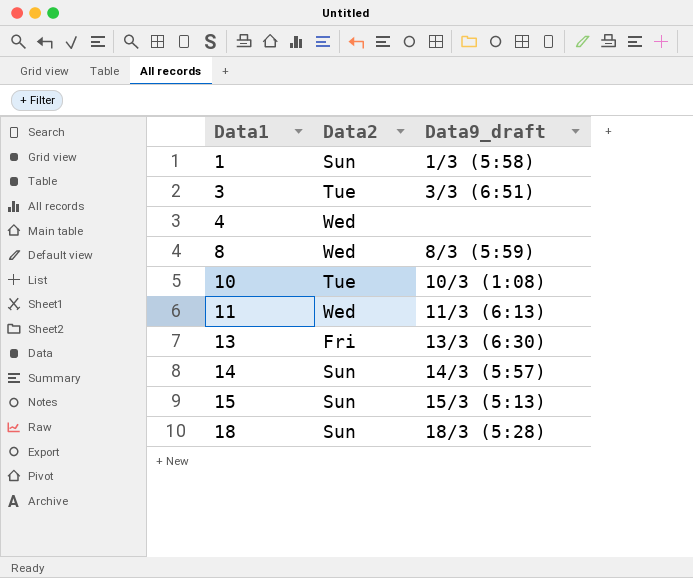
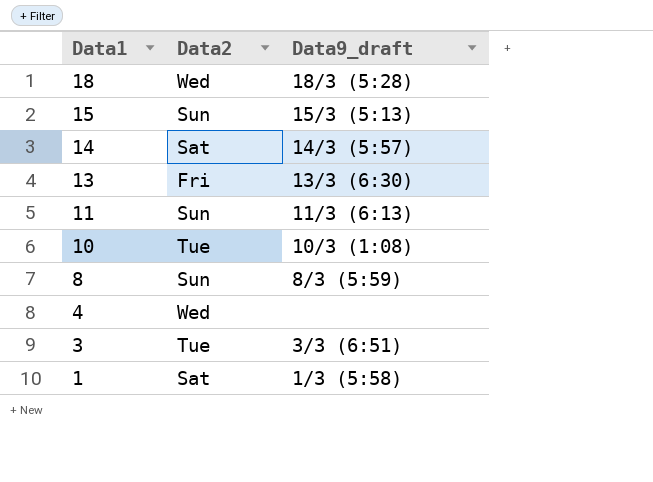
row order: Data1 ascending -> Data1 descending
18 | Data2: Sun -> Wed
14 | Data2: Sun -> Sat
11 | Data2: Wed -> Sun
8 | Data2: Wed -> Sun
1 | Data2: Sun -> Sat

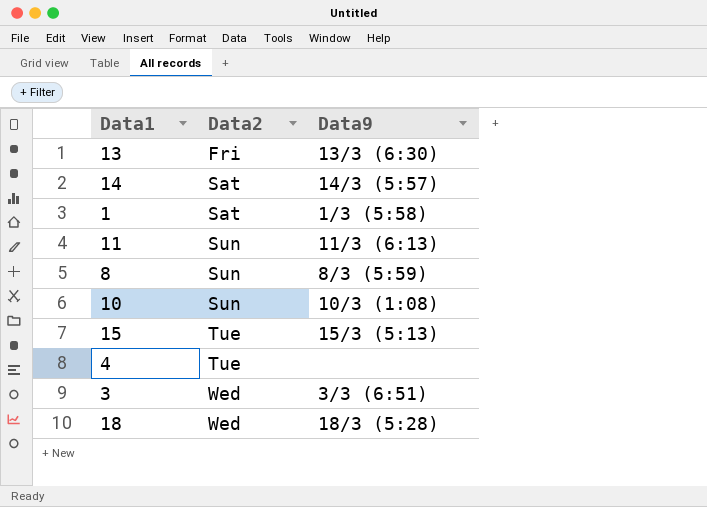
row order: Data1 descending -> Data2 ascending
column name: Data9_draft -> Data9
10 | Data2: Tue -> Sun
15 | Data2: Sun -> Tue
4 | Data2: Wed -> Tue
3 | Data2: Tue -> Wed

